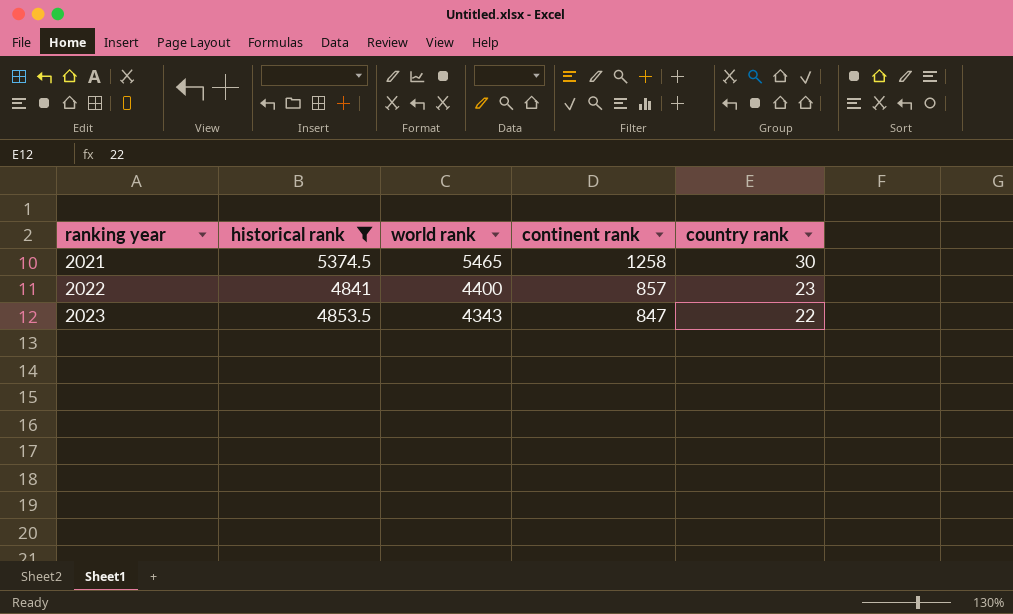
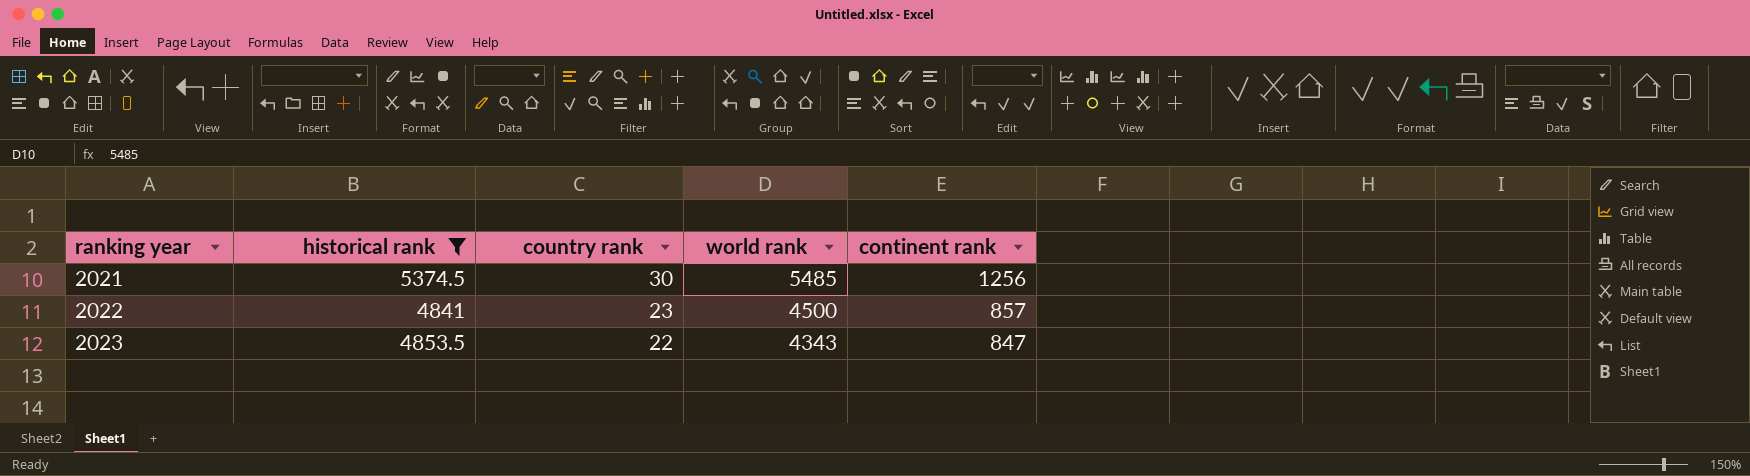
column country rank | position: 5 -> 3
2021 | world rank: 5465 -> 5485
2021 | continent rank: 1258 -> 1256
2022 | world rank: 4400 -> 4500

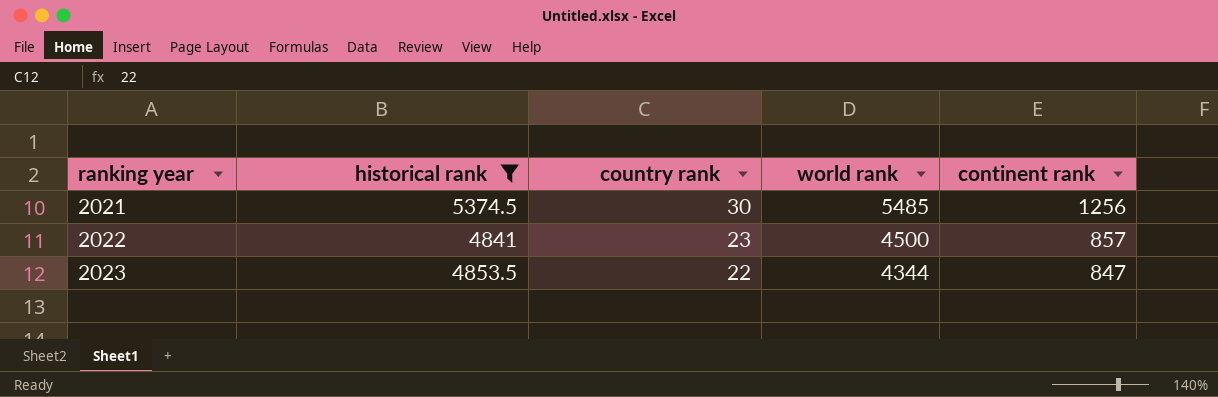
2023 | world rank: 4343 -> 4344

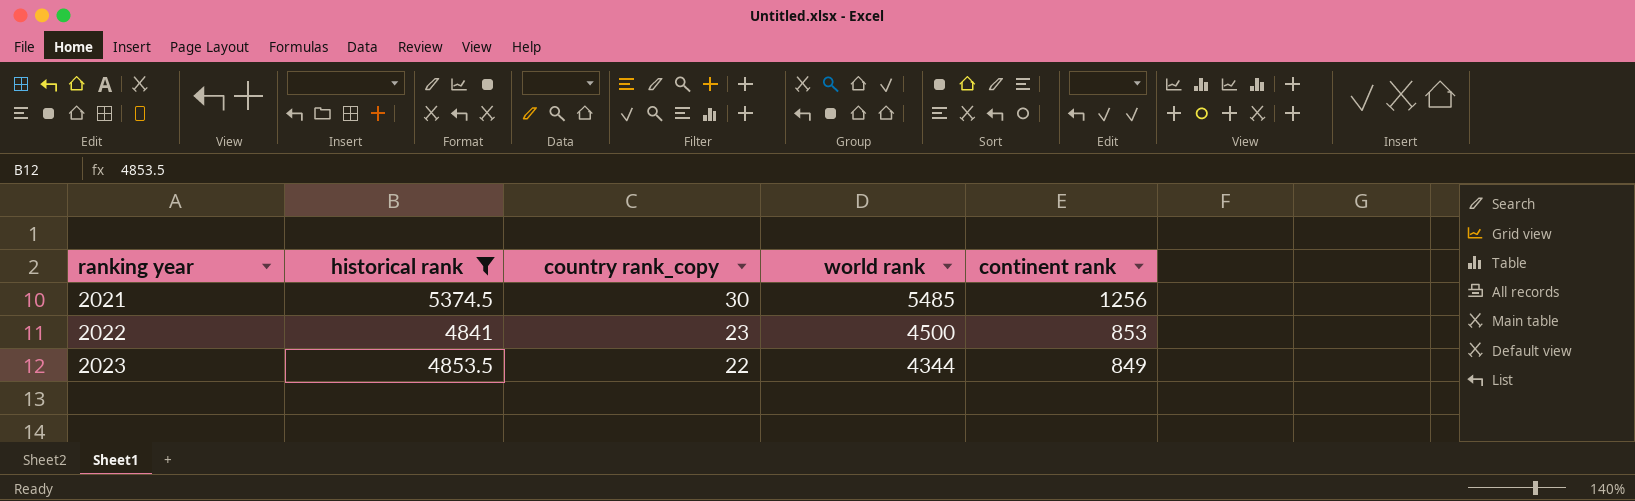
column name: country rank -> country rank_copy
2022 | continent rank: 857 -> 853
2023 | continent rank: 847 -> 849

